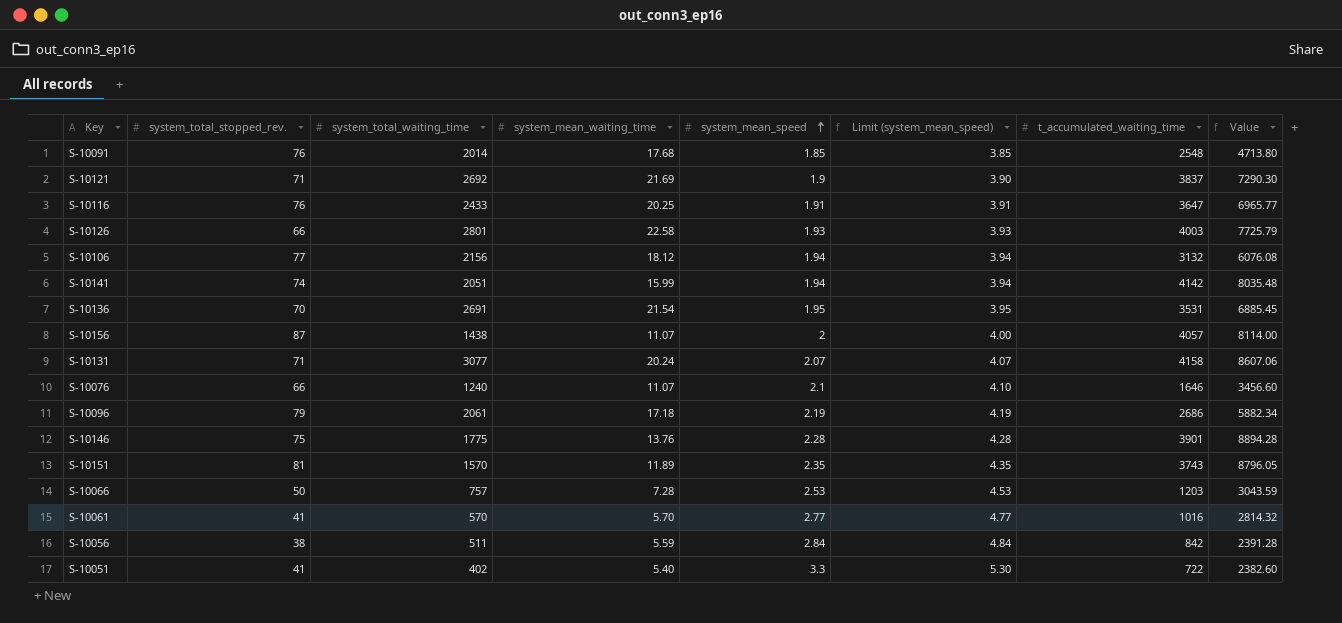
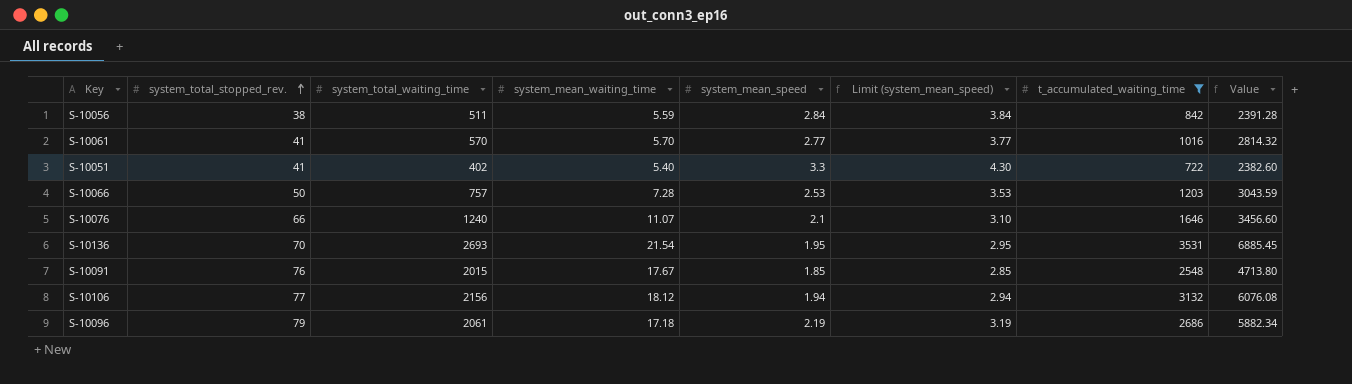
filter: none -> t_accumulated_waiting_time <= 3531
row order: system_mean_speed ascending -> system_total_stopped_rev. ascending
column Limit (system_mean_speed) | formula: [system_mean_speed] + 2 -> [system_mean_speed] + 1
S-10136 | system_total_waiting_time: 2691 -> 2693
S-10091 | system_total_waiting_time: 2014 -> 2015
S-10091 | system_mean_waiting_time: 17.68 -> 17.67

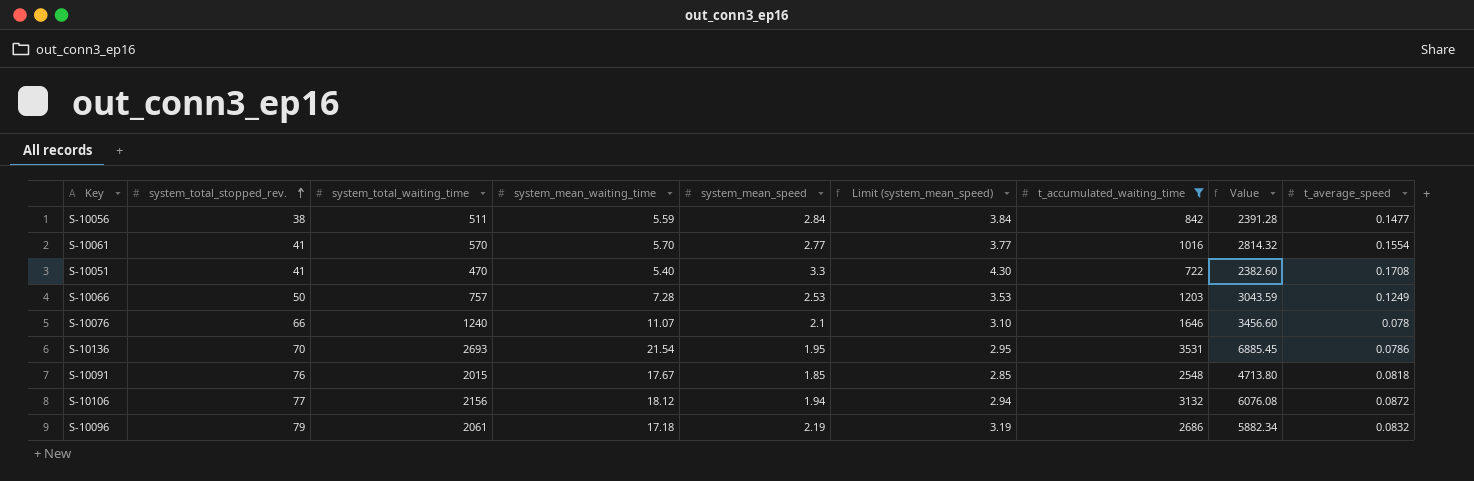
column t_average_speed | position: none -> 9
S-10051 | system_total_waiting_time: 402 -> 470

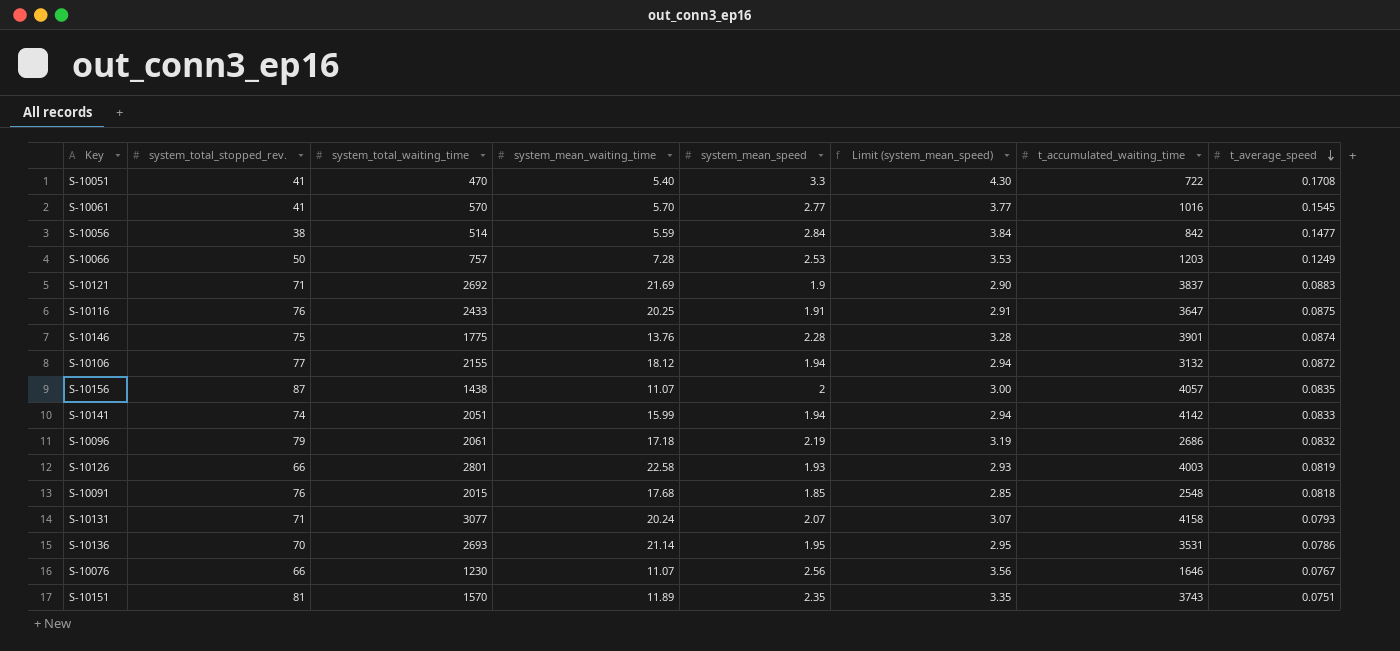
filter: t_accumulated_waiting_time <= 3531 -> none
row order: system_total_stopped_rev. ascending -> t_average_speed descending
column Value | formula: [system_mean_speed] * [t_accumulated_waiting_time] -> none
S-10061 | t_average_speed: 0.1554 -> 0.1545
S-10056 | system_total_waiting_time: 511 -> 514
S-10106 | system_total_waiting_time: 2156 -> 2155
S-10091 | system_mean_waiting_time: 17.67 -> 17.68
S-10136 | system_mean_waiting_time: 21.54 -> 21.14
S-10076 | system_total_waiting_time: 1240 -> 1230
S-10076 | system_mean_speed: 2.1 -> 2.56
S-10076 | Limit (system_mean_speed): 3.10 -> 3.56
S-10076 | t_average_speed: 0.078 -> 0.0767

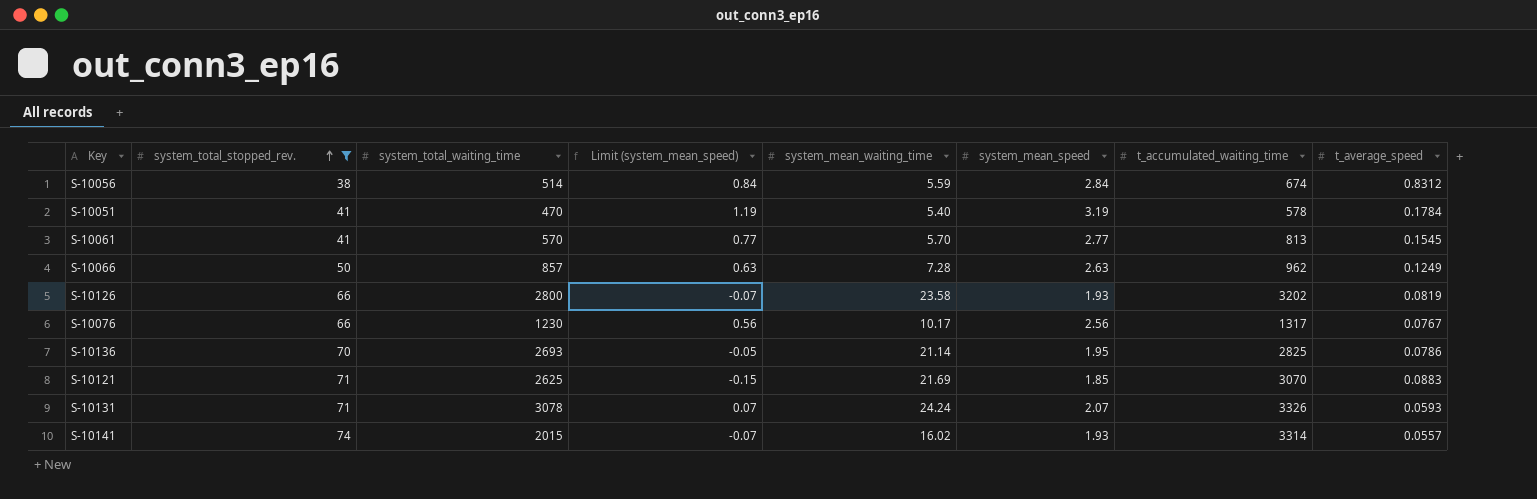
filter: none -> system_total_stopped_rev. <= 74
row order: t_average_speed descending -> system_total_stopped_rev. ascending
column Limit (system_mean_speed) | formula: [system_mean_speed] + 1 -> [system_mean_speed] - 2
column Limit (system_mean_speed) | position: 6 -> 4
S-10056 | t_accumulated_waiting_time: 842 -> 674
S-10056 | t_average_speed: 0.1477 -> 0.8312
S-10051 | system_mean_speed: 3.3 -> 3.19
S-10051 | t_accumulated_waiting_time: 722 -> 578
S-10051 | t_average_speed: 0.1708 -> 0.1784
S-10061 | t_accumulated_waiting_time: 1016 -> 813
S-10066 | system_total_waiting_time: 757 -> 857
S-10066 | system_mean_speed: 2.53 -> 2.63
S-10066 | t_accumulated_waiting_time: 1203 -> 962
S-10126 | system_total_waiting_time: 2801 -> 2800
S-10126 | system_mean_waiting_time: 22.58 -> 23.58
S-10126 | t_accumulated_waiting_time: 4003 -> 3202
S-10076 | system_mean_waiting_time: 11.07 -> 10.17
S-10076 | t_accumulated_waiting_time: 1646 -> 1317
S-10136 | t_accumulated_waiting_time: 3531 -> 2825
S-10121 | system_total_waiting_time: 2692 -> 2625
S-10121 | system_mean_speed: 1.9 -> 1.85
S-10121 | t_accumulated_waiting_time: 3837 -> 3070
S-10131 | system_total_waiting_time: 3077 -> 3078
S-10131 | system_mean_waiting_time: 20.24 -> 24.24
S-10131 | t_accumulated_waiting_time: 4158 -> 3326
S-10131 | t_average_speed: 0.0793 -> 0.0593
S-10141 | system_total_waiting_time: 2051 -> 2015
S-10141 | system_mean_waiting_time: 15.99 -> 16.02
S-10141 | system_mean_speed: 1.94 -> 1.93
S-10141 | t_accumulated_waiting_time: 4142 -> 3314
S-10141 | t_average_speed: 0.0833 -> 0.0557

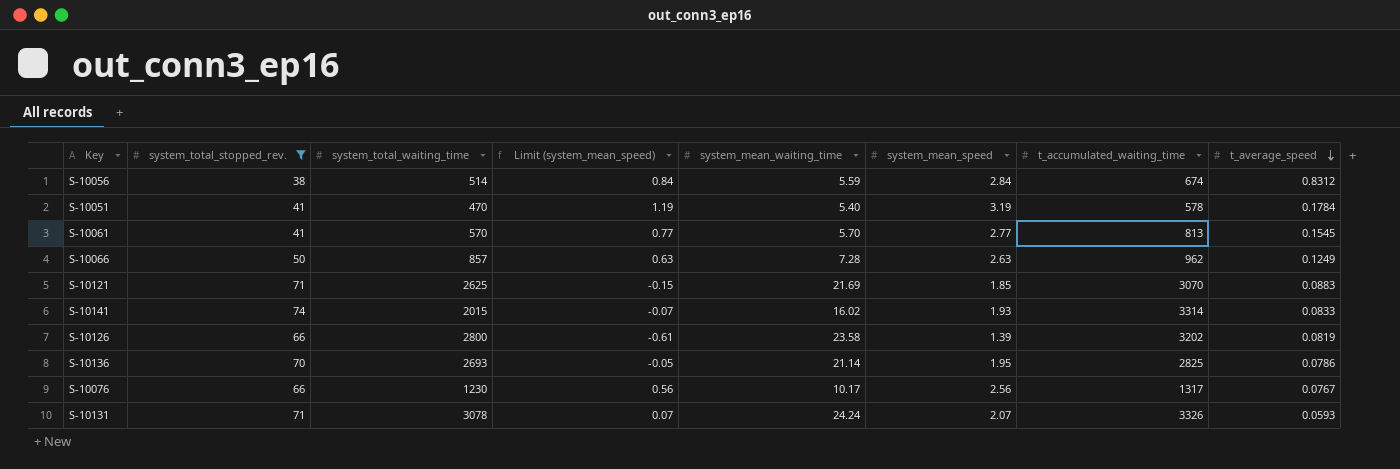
row order: system_total_stopped_rev. ascending -> t_average_speed descending
S-10141 | t_average_speed: 0.0557 -> 0.0833
S-10126 | Limit (system_mean_speed): -0.07 -> -0.61
S-10126 | system_mean_speed: 1.93 -> 1.39

